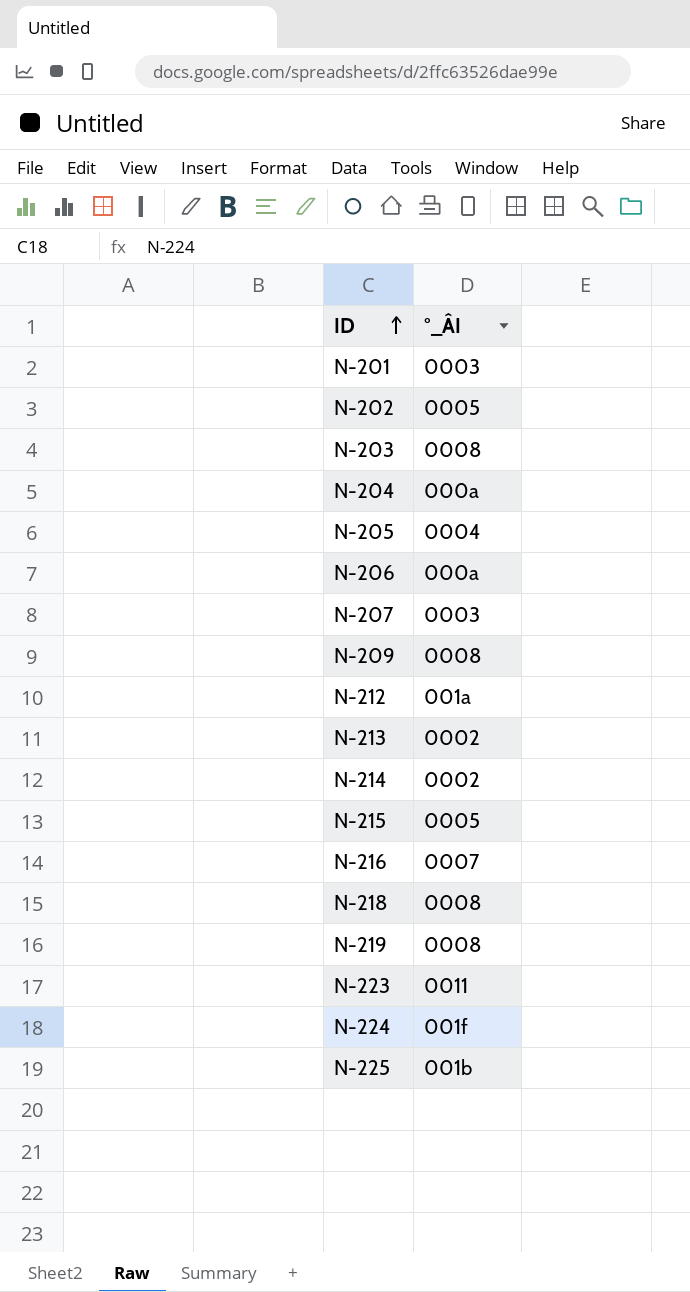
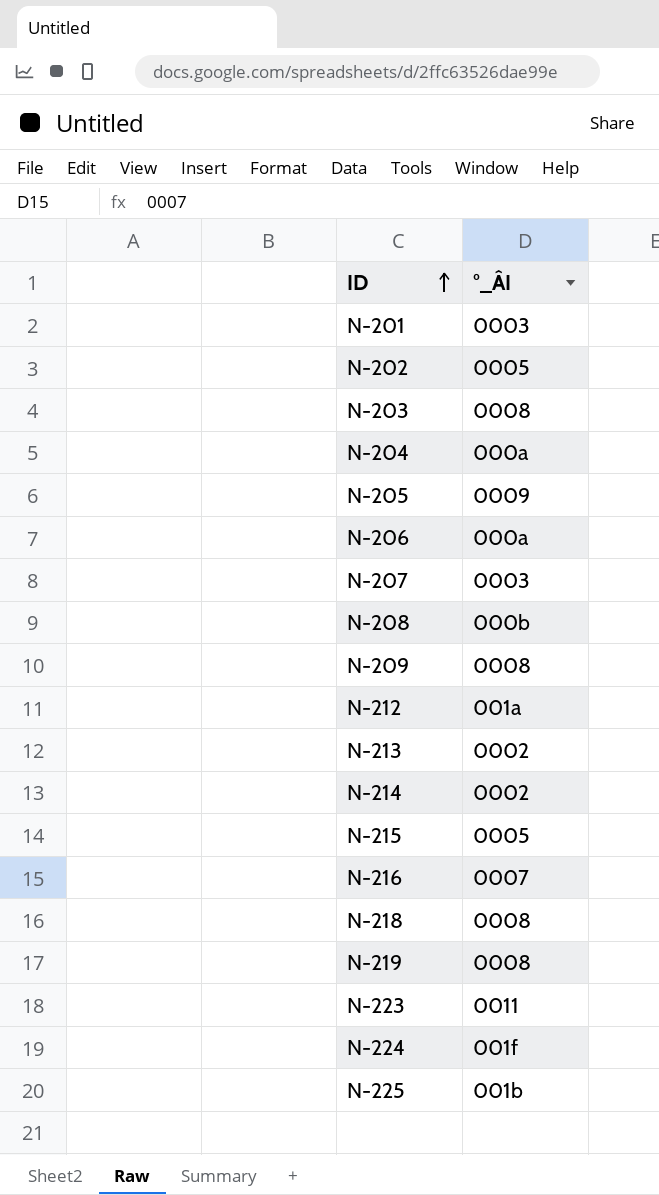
N-205 | °_ÂI: 0004 -> 0009
row N-208: none -> 000b

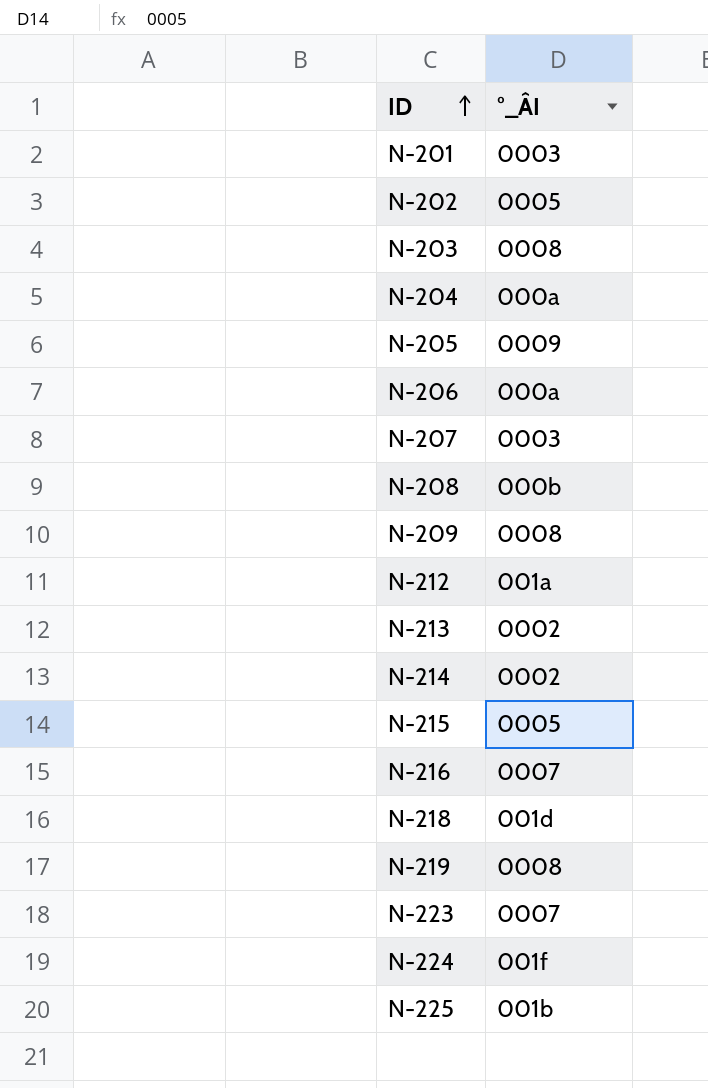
N-218 | °_ÂI: 0008 -> 001d
N-223 | °_ÂI: 0011 -> 0007

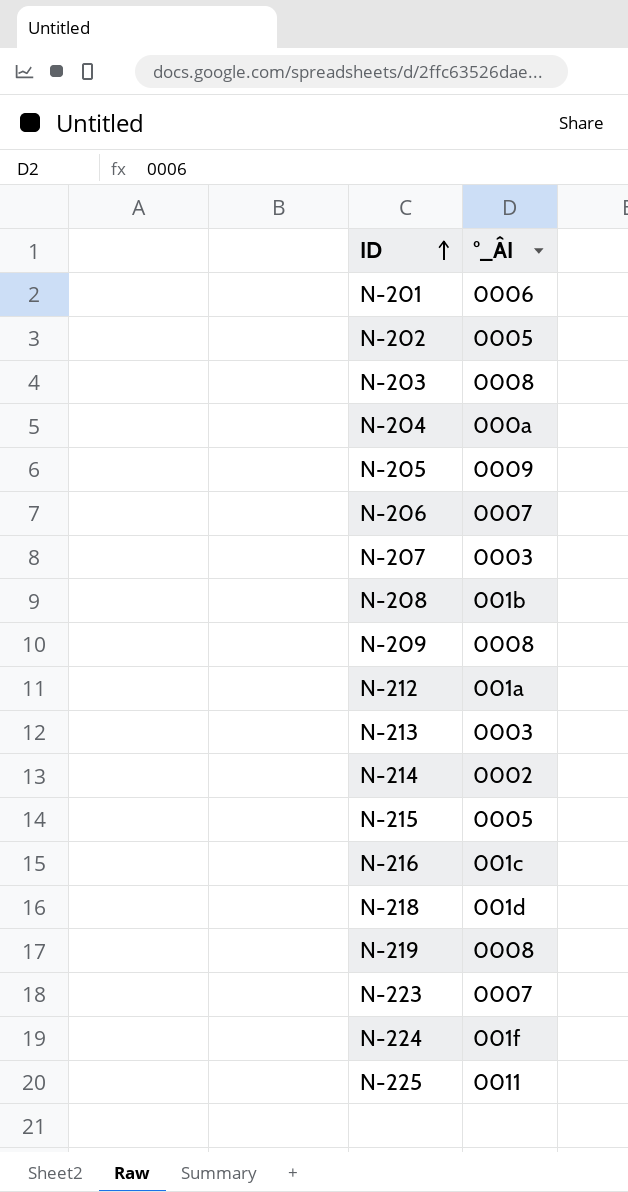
N-201 | °_ÂI: 0003 -> 0006
N-206 | °_ÂI: 000a -> 0007
N-208 | °_ÂI: 000b -> 001b
N-213 | °_ÂI: 0002 -> 0003
N-216 | °_ÂI: 0007 -> 001c
N-225 | °_ÂI: 001b -> 0011

